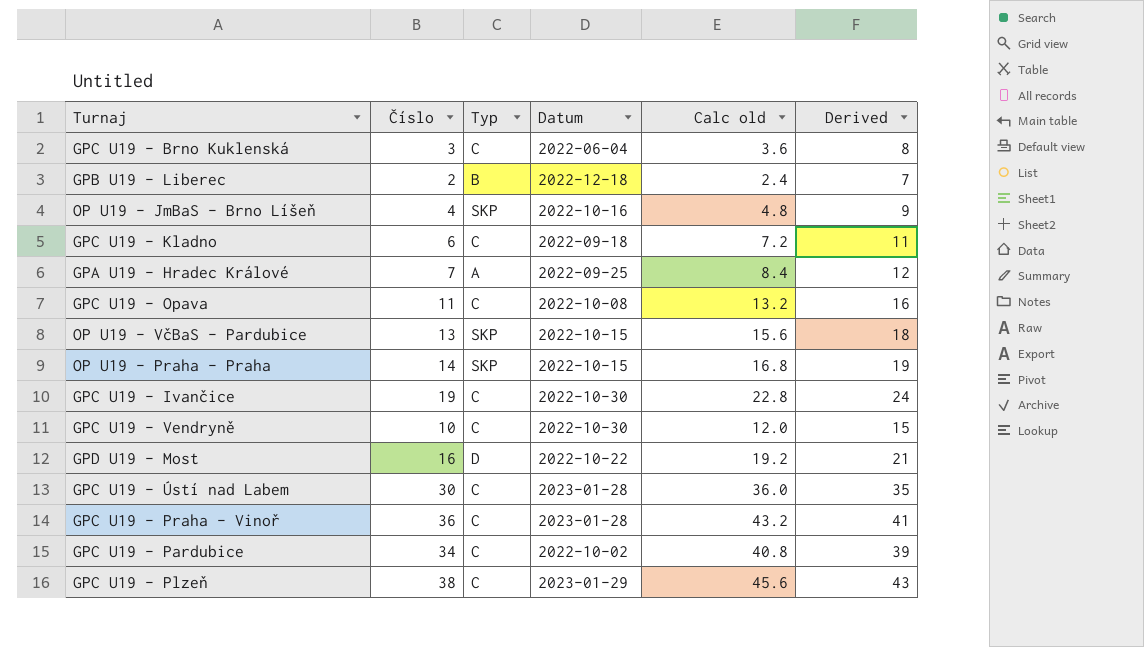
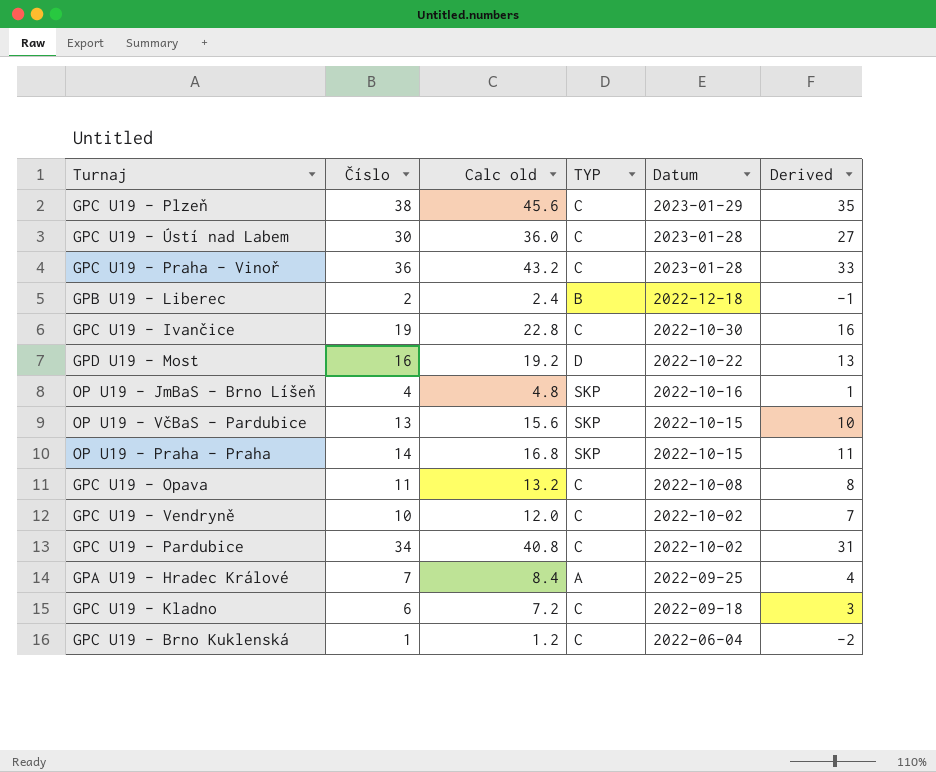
row order: none -> Datum descending
column Calc old | position: 5 -> 3
column name: Typ -> TYP
column Derived | formula: [Číslo] + 5 -> [Číslo] - 3
GPC U19 - Vendryně | Datum: 2022-10-30 -> 2022-10-02
GPC U19 - Brno Kuklenská | Číslo: 3 -> 1
GPC U19 - Brno Kuklenská | Calc old: 3.6 -> 1.2

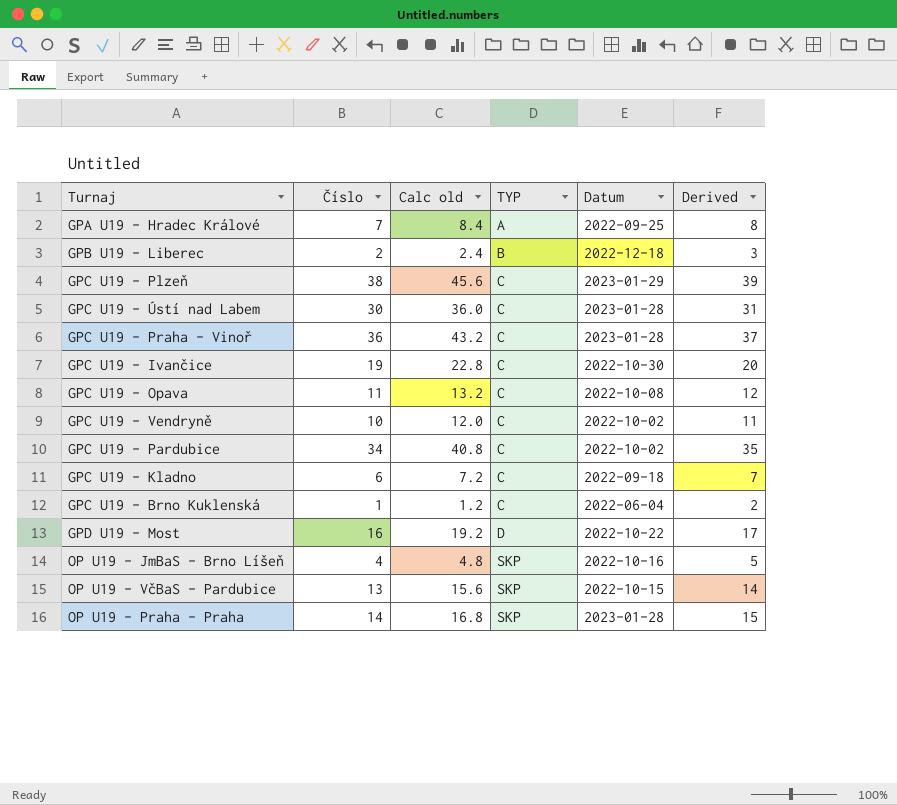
row order: Datum descending -> TYP ascending
column Derived | formula: [Číslo] - 3 -> [Číslo] + 1
OP U19 - Praha - Praha | Datum: 2022-10-15 -> 2023-01-28

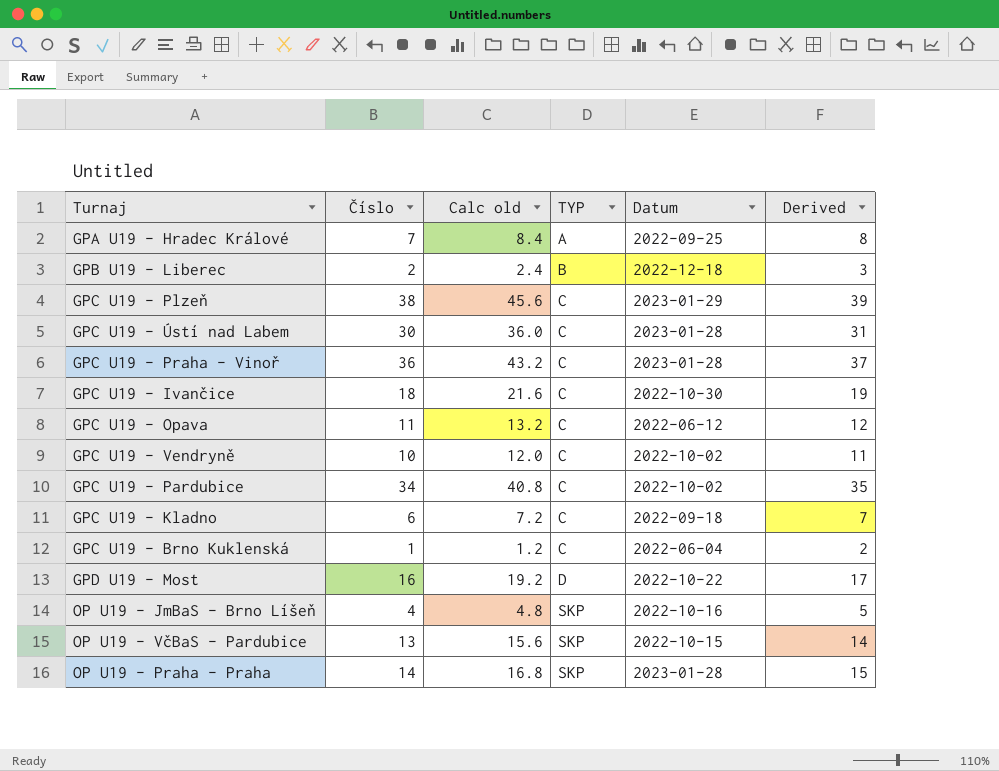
GPC U19 - Ivančice | Číslo: 19 -> 18
GPC U19 - Ivančice | Calc old: 22.8 -> 21.6
GPC U19 - Ivančice | Derived: 20 -> 19
GPC U19 - Opava | Datum: 2022-10-08 -> 2022-06-12

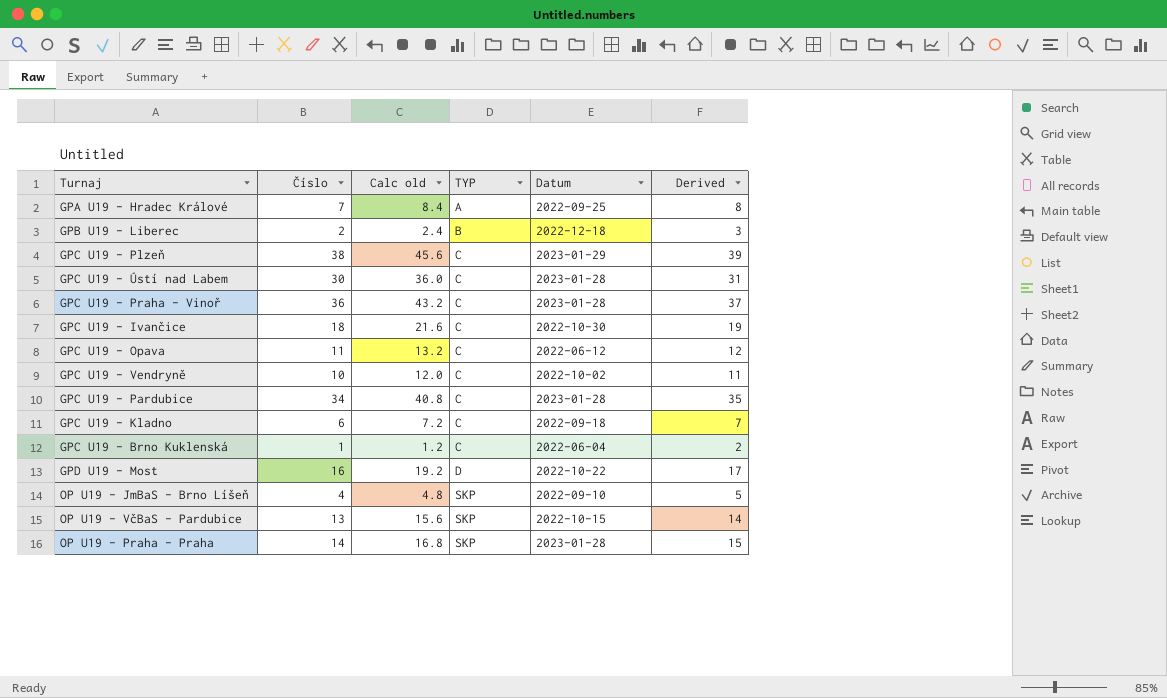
GPC U19 - Pardubice | Datum: 2022-10-02 -> 2023-01-28
OP U19 - JmBaS - Brno Líšeň | Datum: 2022-10-16 -> 2022-09-10

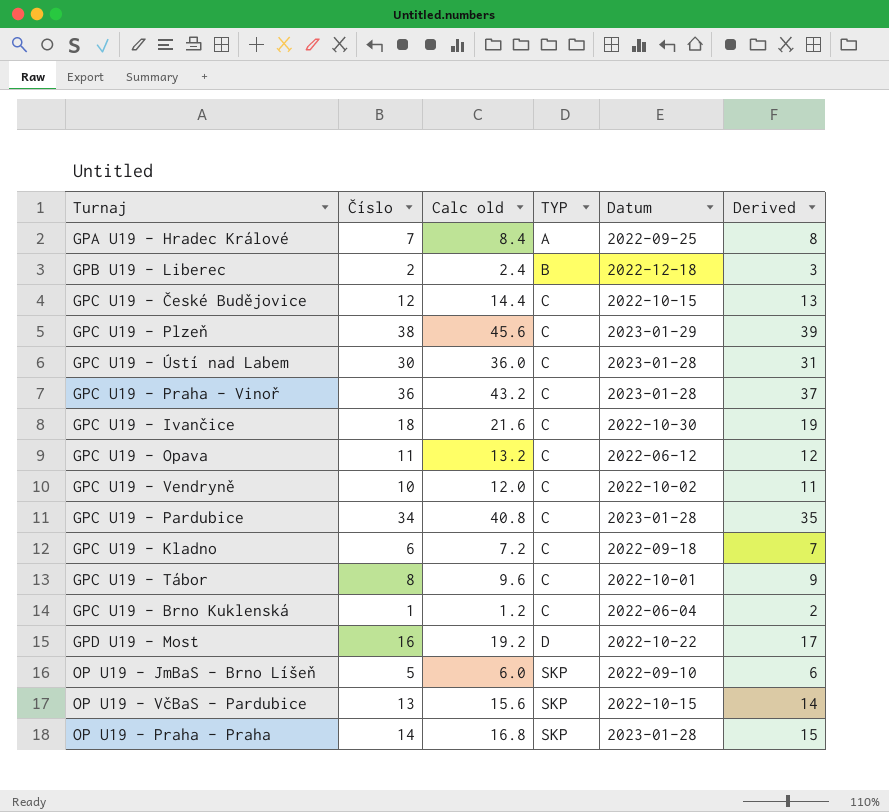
row GPC U19 - České Budějovice: none -> 12 | 14.4 | C | 2022-10-15 | 13
row GPC U19 - Tábor: none -> 8 | 9.6 | C | 2022-10-01 | 9
OP U19 - JmBaS - Brno Líšeň | Číslo: 4 -> 5
OP U19 - JmBaS - Brno Líšeň | Calc old: 4.8 -> 6.0
OP U19 - JmBaS - Brno Líšeň | Derived: 5 -> 6

